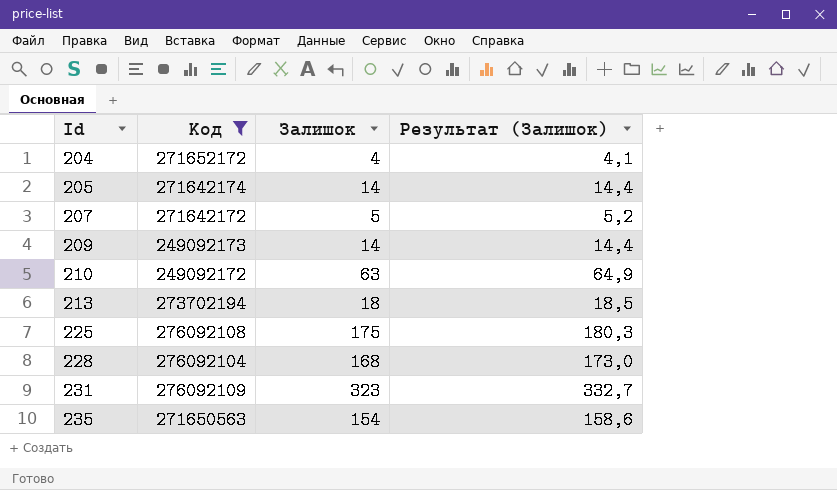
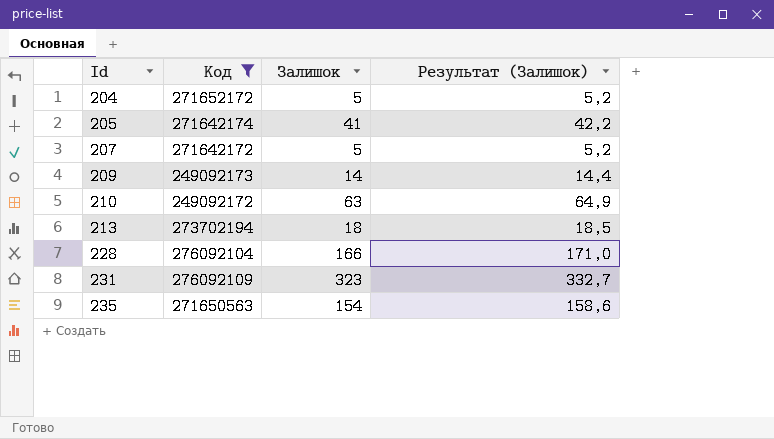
row 225: 276092108 | 175 | 180,3 -> none
204 | Залишок: 4 -> 5
204 | Результат (Залишок): 4,1 -> 5,2
205 | Залишок: 14 -> 41
205 | Результат (Залишок): 14,4 -> 42,2
228 | Залишок: 168 -> 166
228 | Результат (Залишок): 173,0 -> 171,0

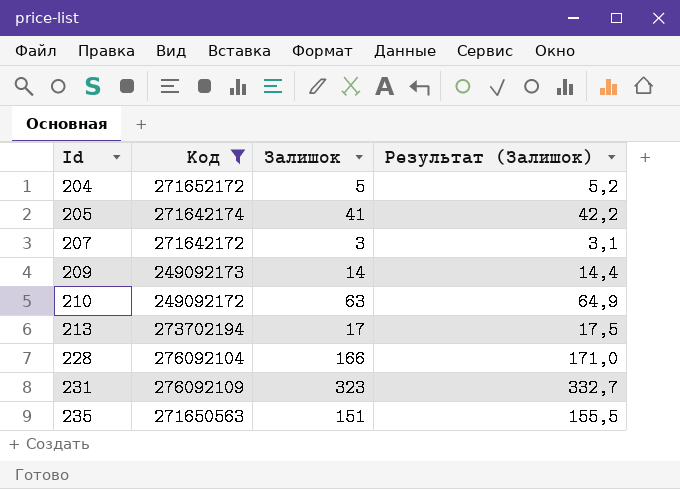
207 | Залишок: 5 -> 3
207 | Результат (Залишок): 5,2 -> 3,1
213 | Залишок: 18 -> 17
213 | Результат (Залишок): 18,5 -> 17,5
235 | Залишок: 154 -> 151
235 | Результат (Залишок): 158,6 -> 155,5

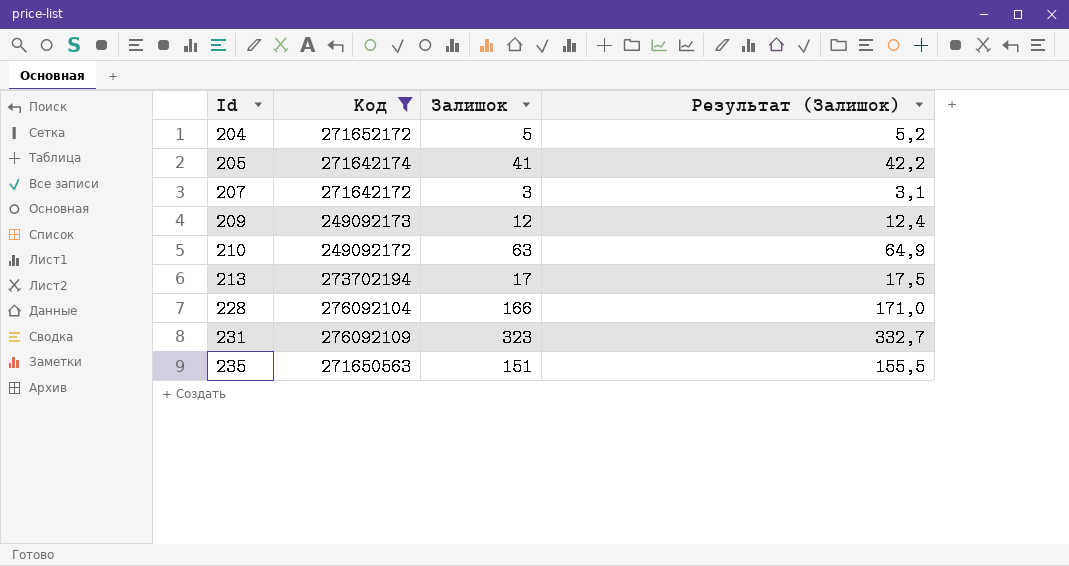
209 | Залишок: 14 -> 12
209 | Результат (Залишок): 14,4 -> 12,4

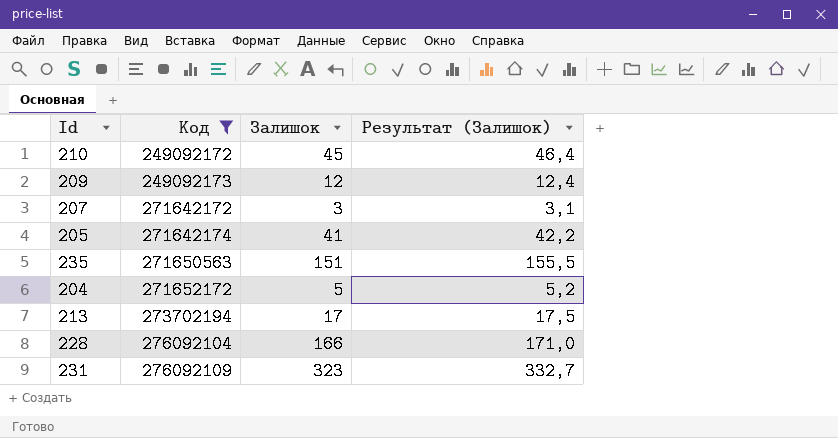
row order: Id ascending -> Код ascending
210 | Залишок: 63 -> 45
210 | Результат (Залишок): 64,9 -> 46,4

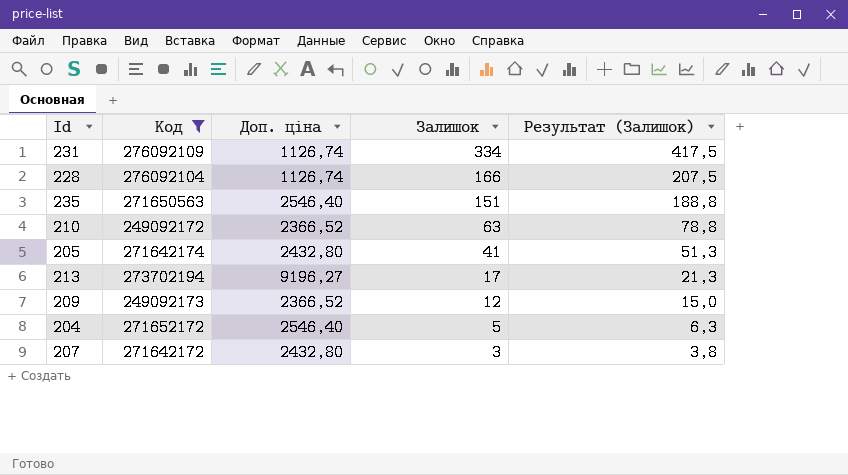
row order: Код ascending -> Залишок descending
column Доп. ціна | position: none -> 3
column Результат (Залишок) | formula: [Залишок] * 1,03 -> [Залишок] * 1,25
231 | Залишок: 323 -> 334
210 | Залишок: 45 -> 63

